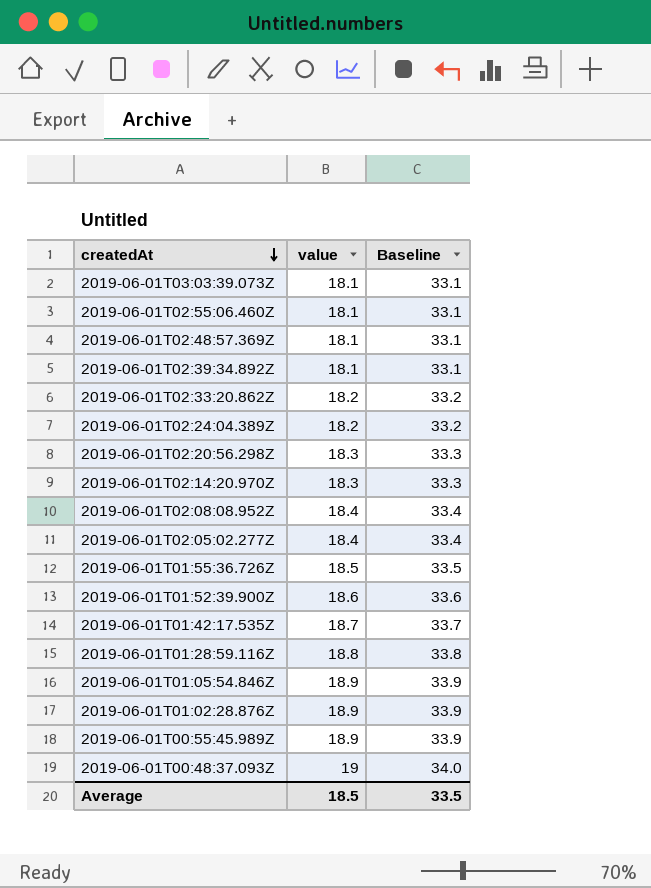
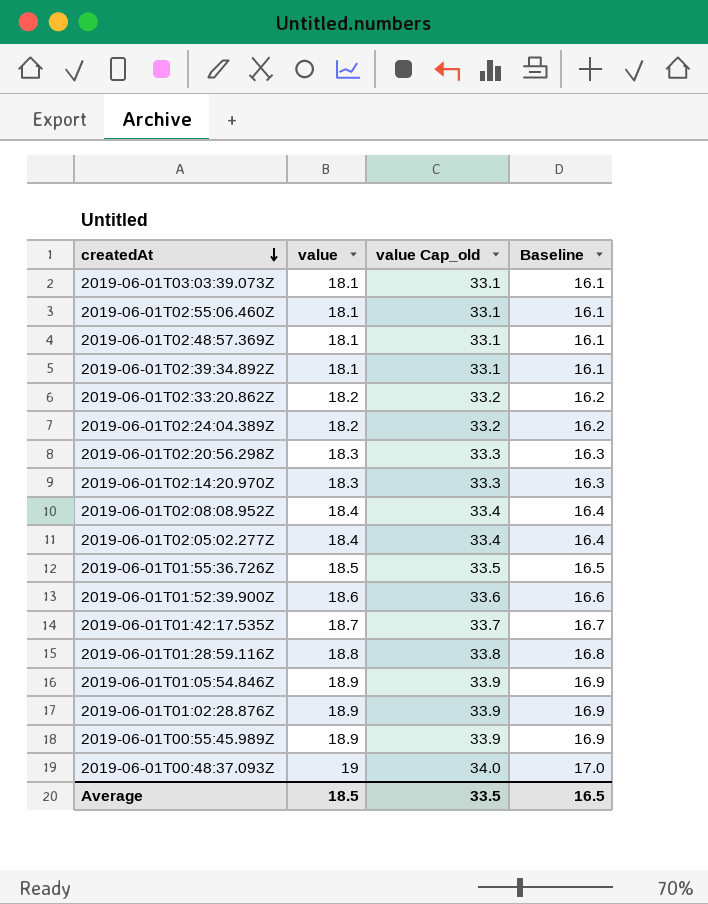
column value Cap_old | formula: none -> [value] + 15
column Baseline | formula: [value] + 15 -> [value] - 2
Average | Baseline: 33.5 -> 16.5

